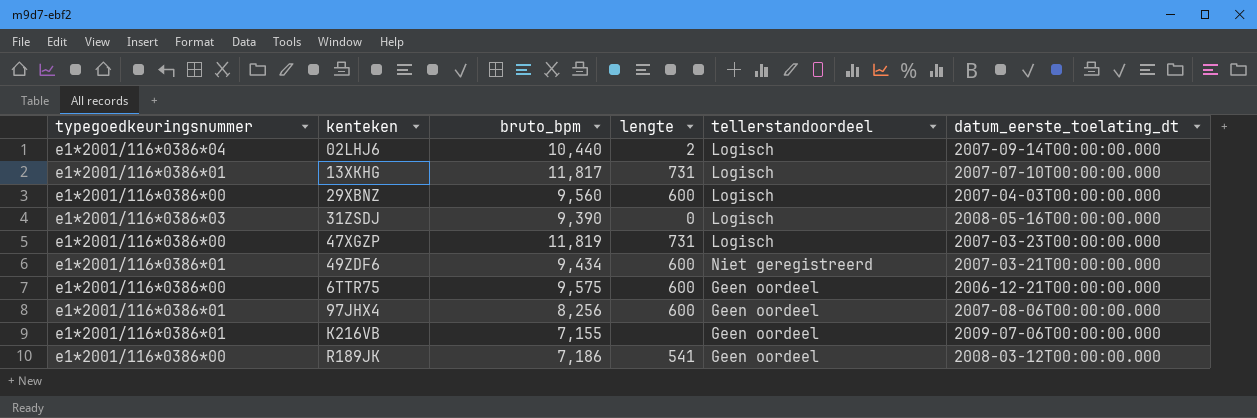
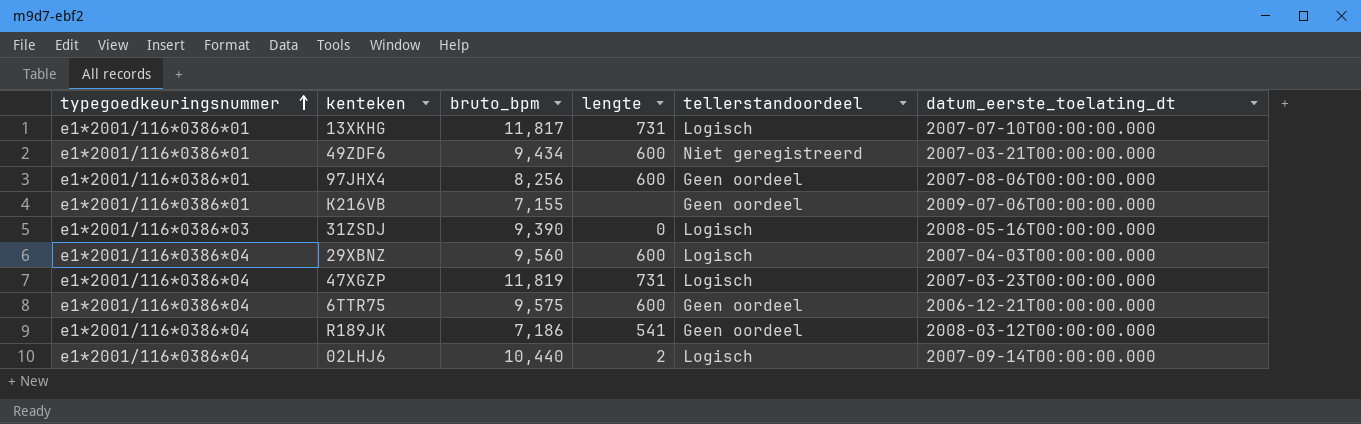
row order: none -> typegoedkeuringsnummer ascending
29XBNZ | typegoedkeuringsnummer: e1*2001/116*0386*00 -> e1*2001/116*0386*04
47XGZP | typegoedkeuringsnummer: e1*2001/116*0386*00 -> e1*2001/116*0386*04
6TTR75 | typegoedkeuringsnummer: e1*2001/116*0386*00 -> e1*2001/116*0386*04
R189JK | typegoedkeuringsnummer: e1*2001/116*0386*00 -> e1*2001/116*0386*04

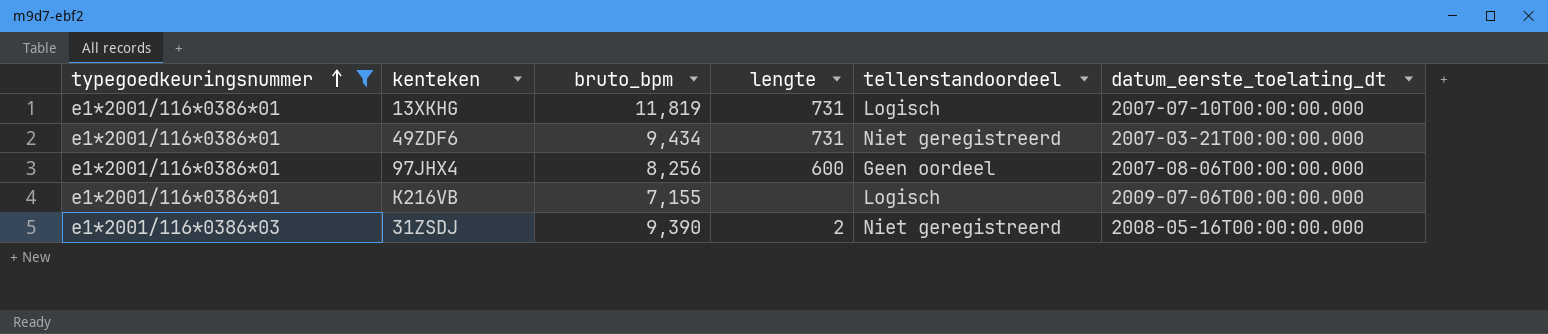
filter: none -> typegoedkeuringsnummer != e1*2001/116*0386*04
13XKHG | bruto_bpm: 11,817 -> 11,819
49ZDF6 | lengte: 600 -> 731
K216VB | tellerstandoordeel: Geen oordeel -> Logisch
31ZSDJ | lengte: 0 -> 2
31ZSDJ | tellerstandoordeel: Logisch -> Niet geregistreerd

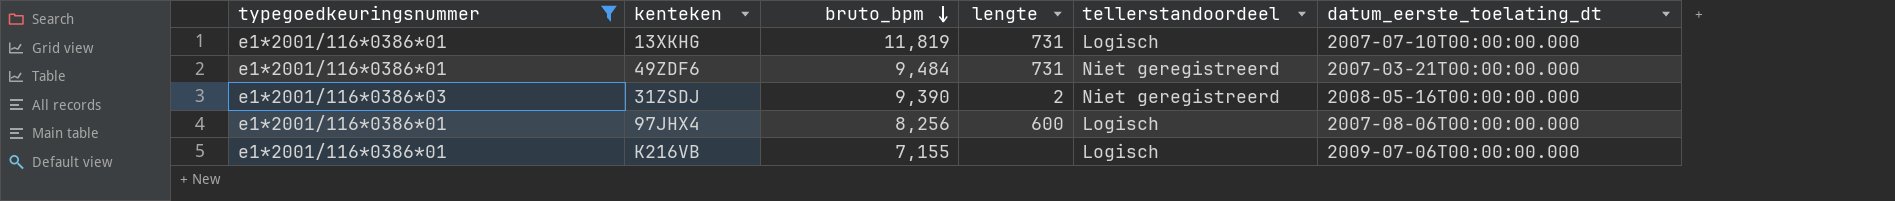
row order: typegoedkeuringsnummer ascending -> bruto_bpm descending
49ZDF6 | bruto_bpm: 9,434 -> 9,484
97JHX4 | tellerstandoordeel: Geen oordeel -> Logisch

